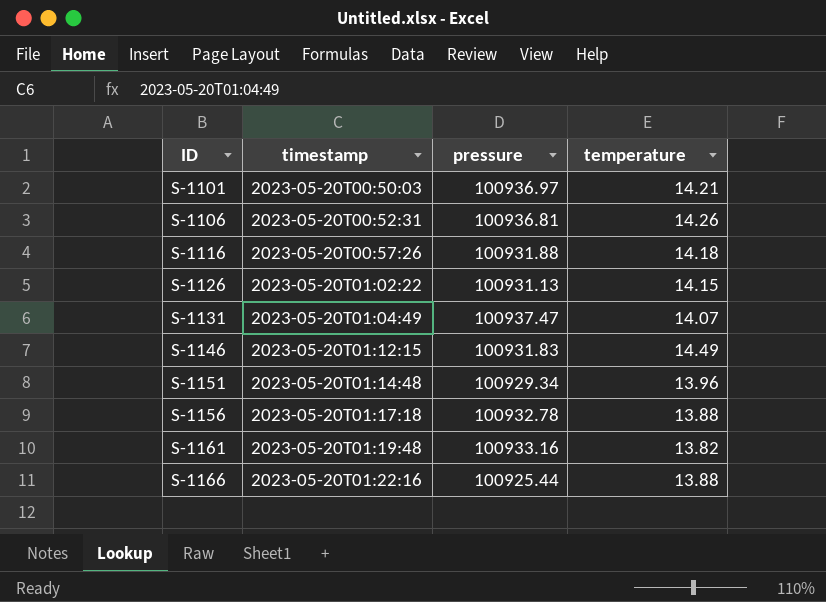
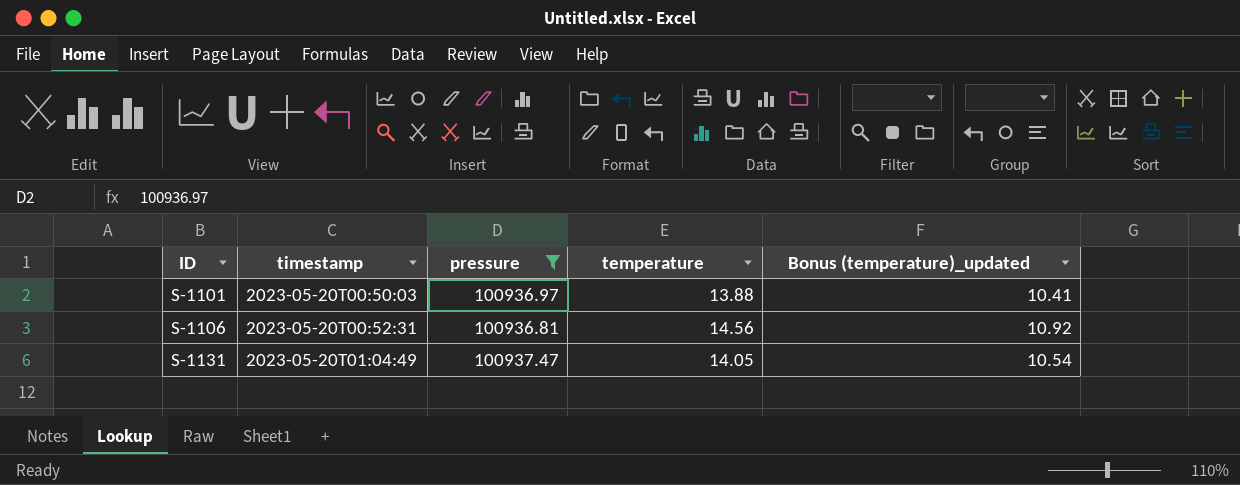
filter: none -> pressure >= 100936.81
column Bonus (temperature)_updated | formula: none -> [temperature] * 0.75
S-1101 | temperature: 14.21 -> 13.88
S-1106 | temperature: 14.26 -> 14.56
S-1131 | temperature: 14.07 -> 14.05

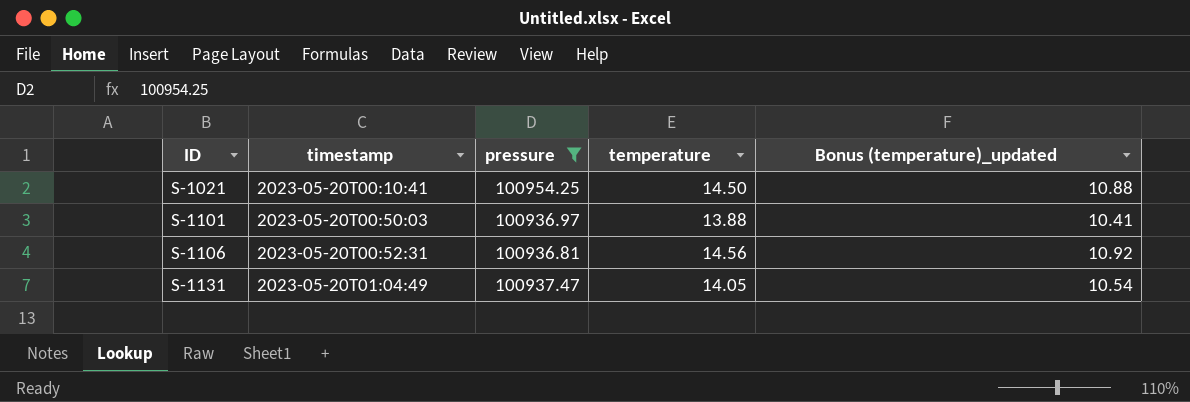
row S-1021: none -> 2023-05-20T00:10:41 | 100954.25 | 14.50 | 10.88

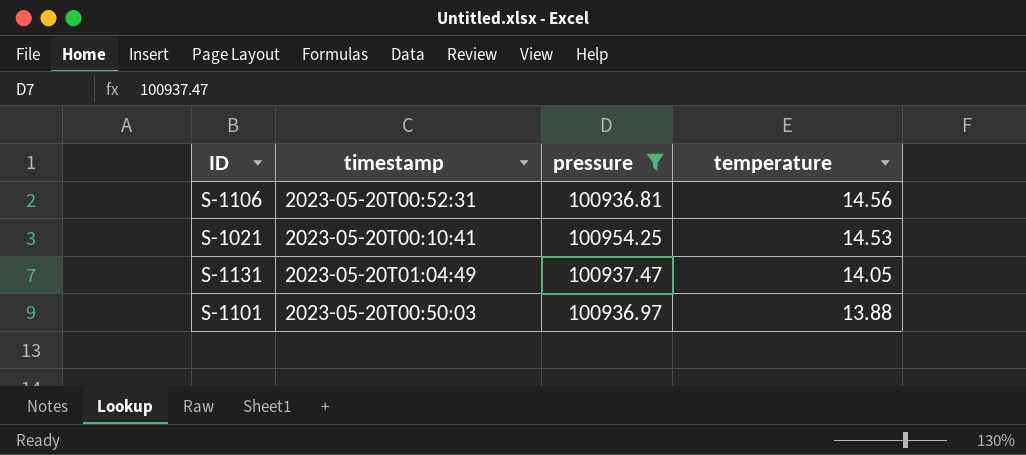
row order: ID ascending -> temperature descending
column Bonus (temperature)_updated | formula: [temperature] * 0.75 -> none
S-1021 | temperature: 14.50 -> 14.53

